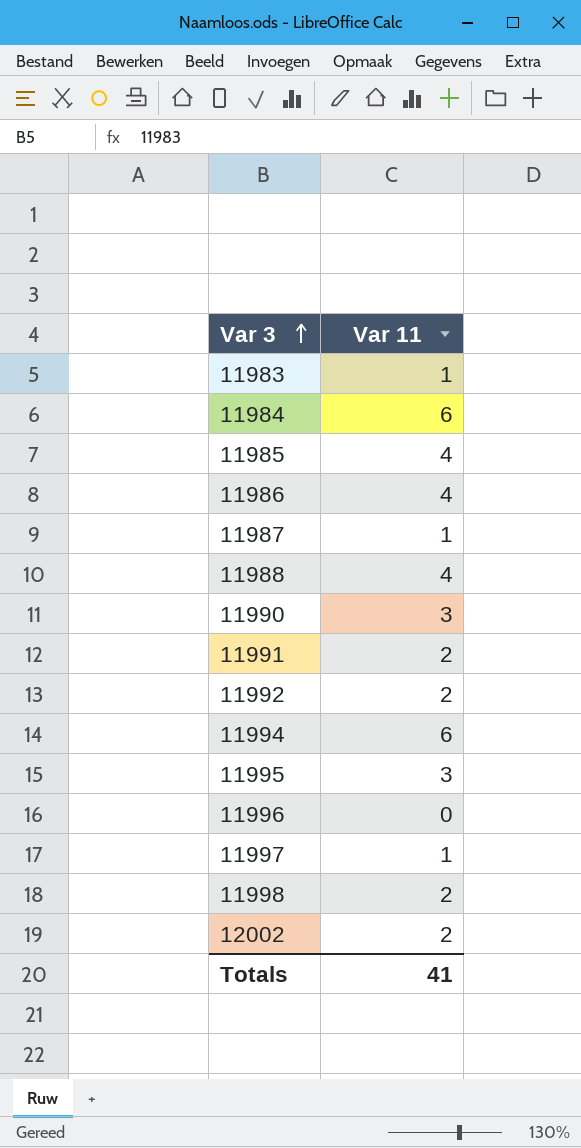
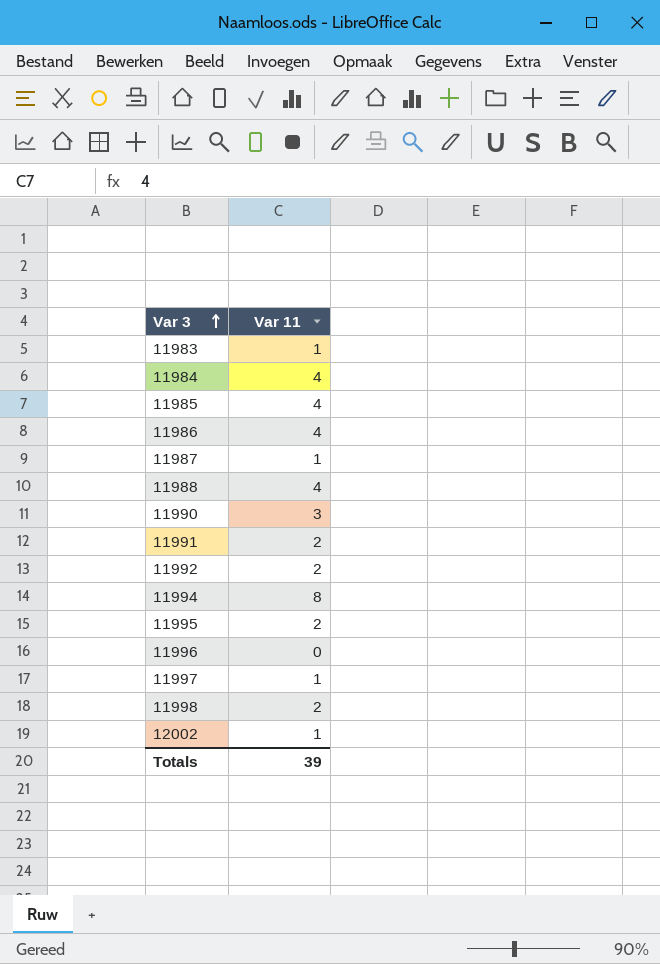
11984 | Var 11: 6 -> 4
11994 | Var 11: 6 -> 8
11995 | Var 11: 3 -> 2
12002 | Var 11: 2 -> 1
Totals | Var 11: 41 -> 39

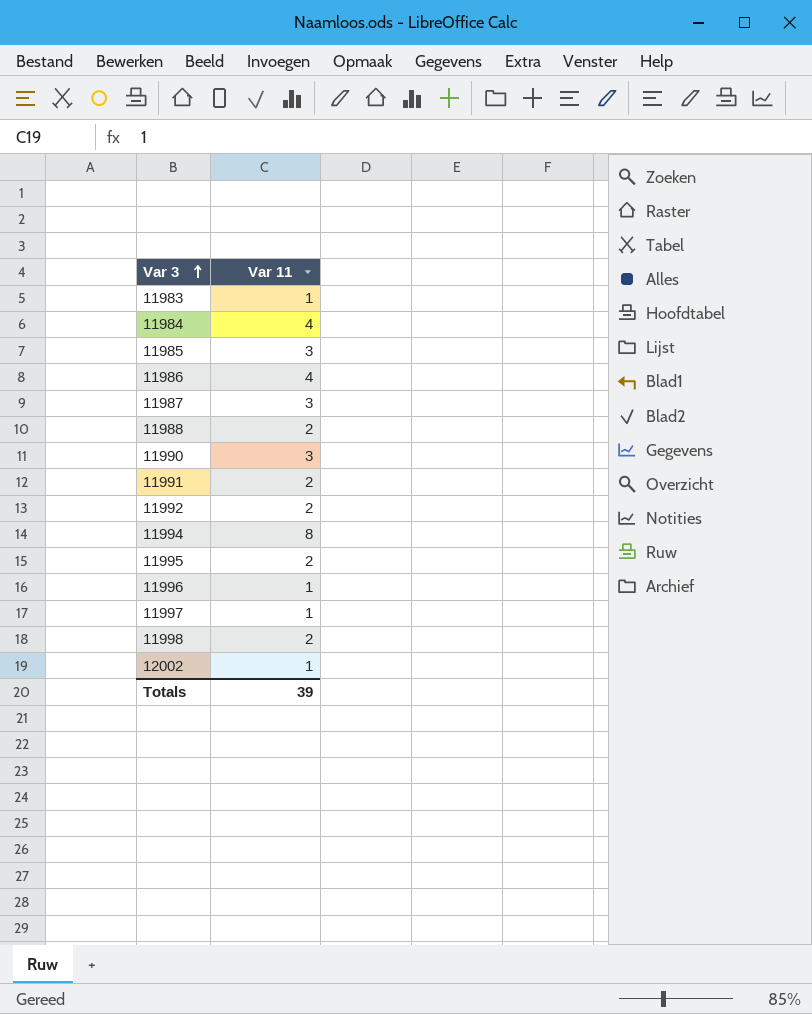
11985 | Var 11: 4 -> 3
11987 | Var 11: 1 -> 3
11988 | Var 11: 4 -> 2
11996 | Var 11: 0 -> 1

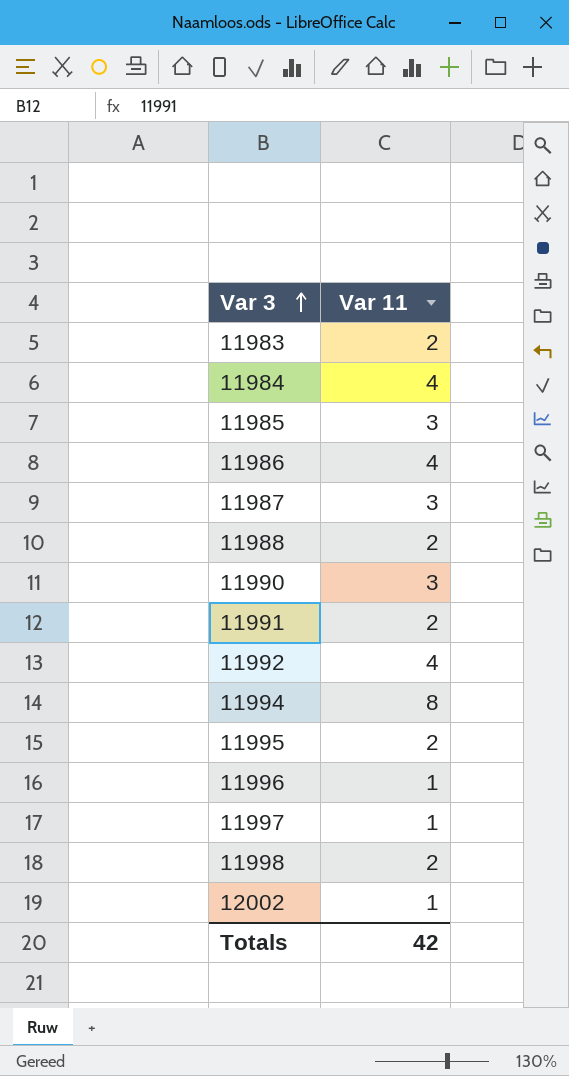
11983 | Var 11: 1 -> 2
11992 | Var 11: 2 -> 4
Totals | Var 11: 39 -> 42

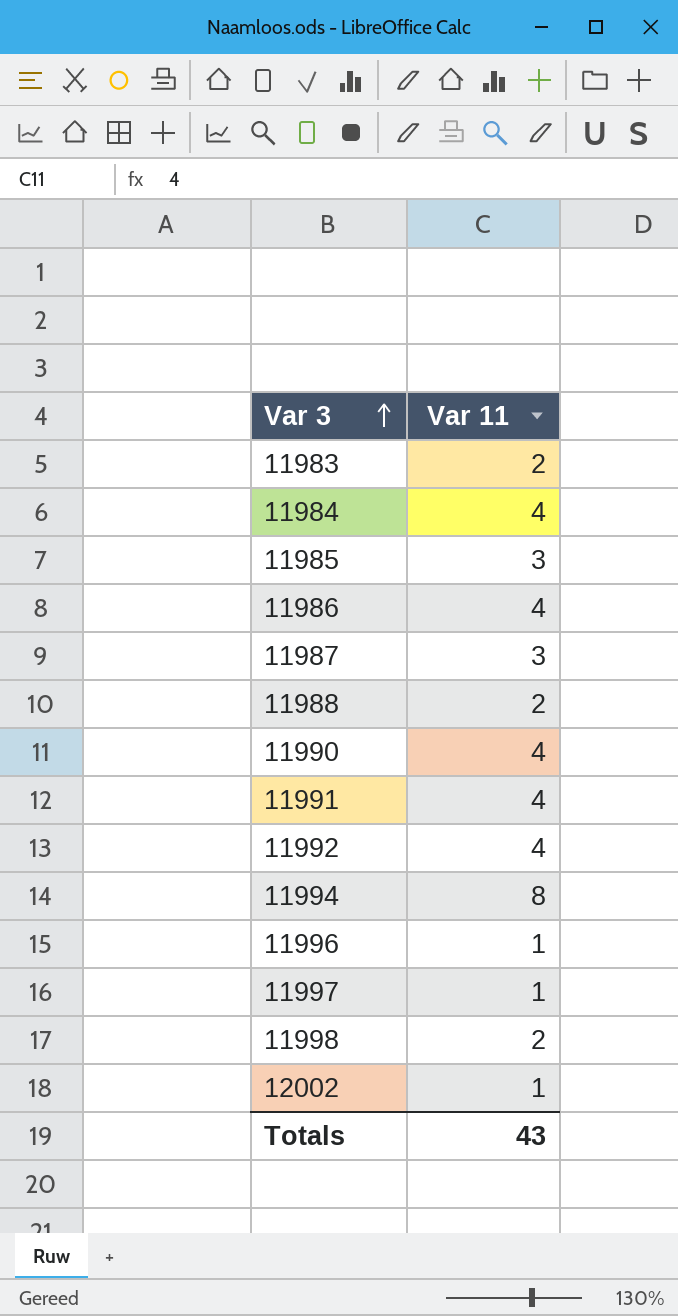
row 11995: 2 -> none
11990 | Var 11: 3 -> 4
11991 | Var 11: 2 -> 4
Totals | Var 11: 42 -> 43

